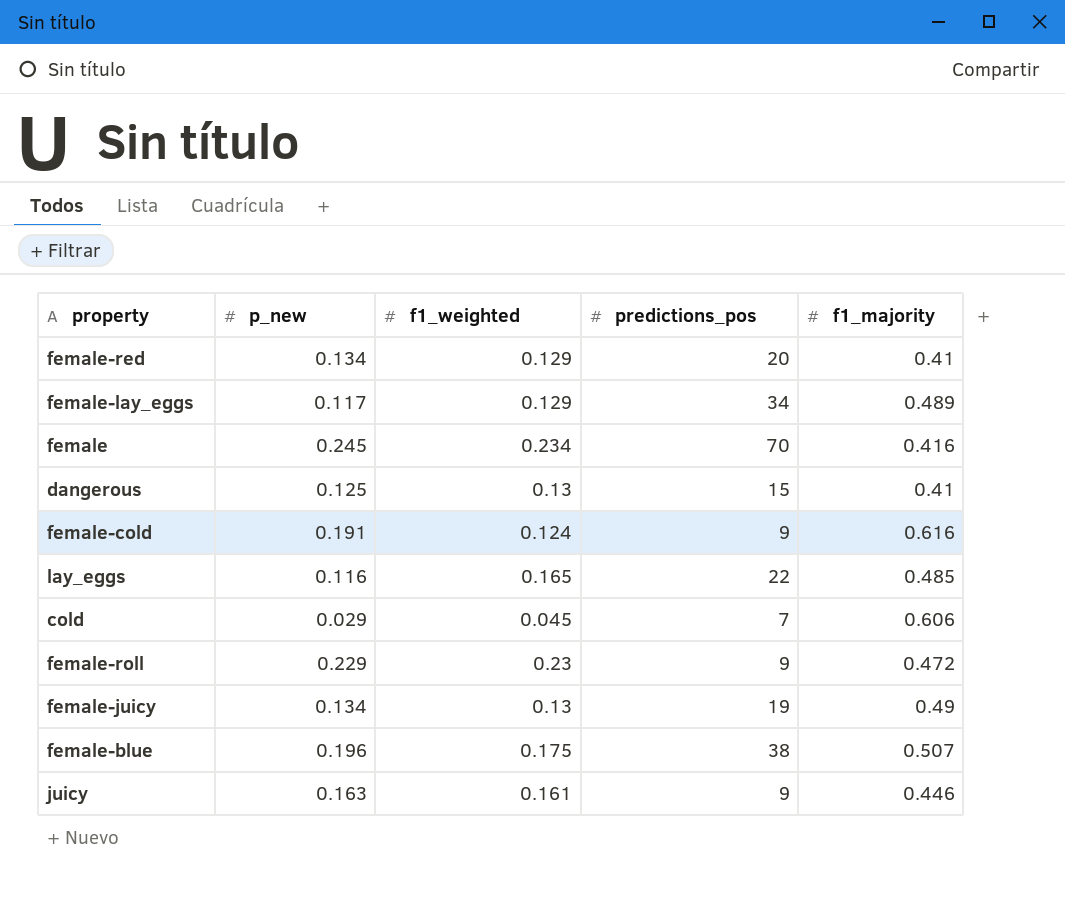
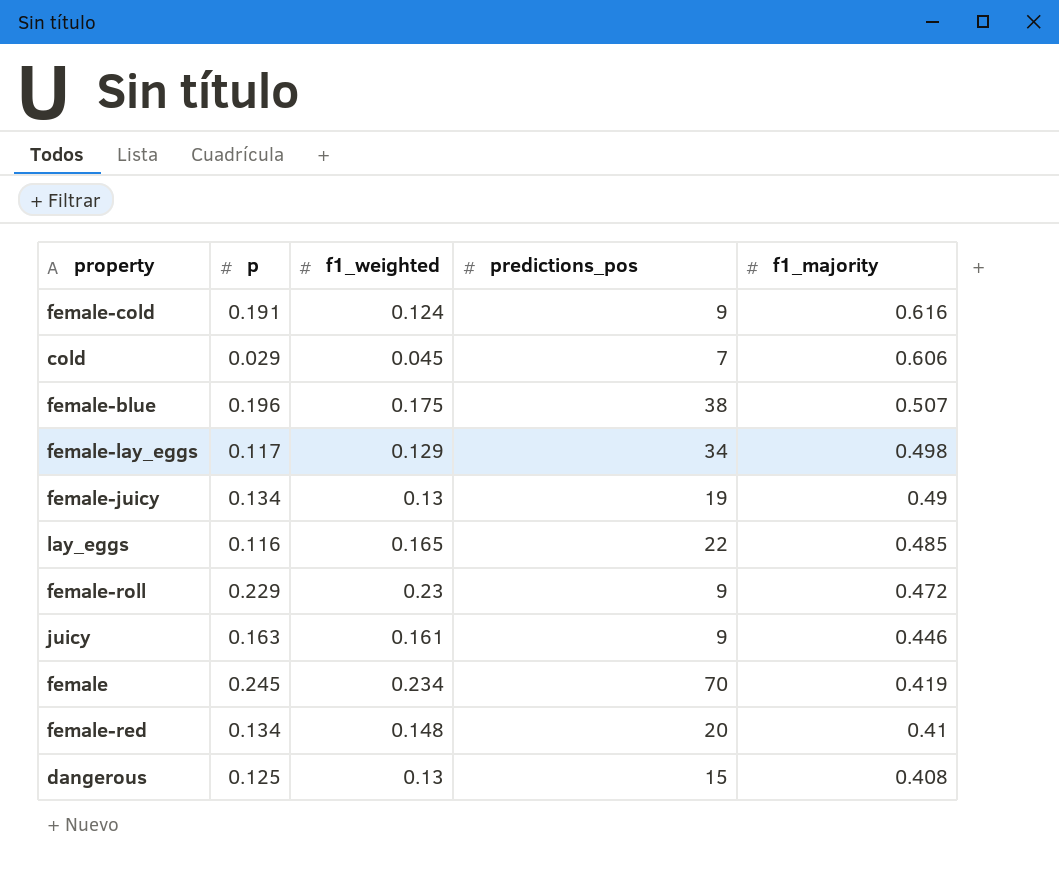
row order: none -> f1_majority descending
column name: p_new -> p
female-lay_eggs | f1_majority: 0.489 -> 0.498
female | f1_majority: 0.416 -> 0.419
female-red | f1_weighted: 0.129 -> 0.148
dangerous | f1_majority: 0.41 -> 0.408

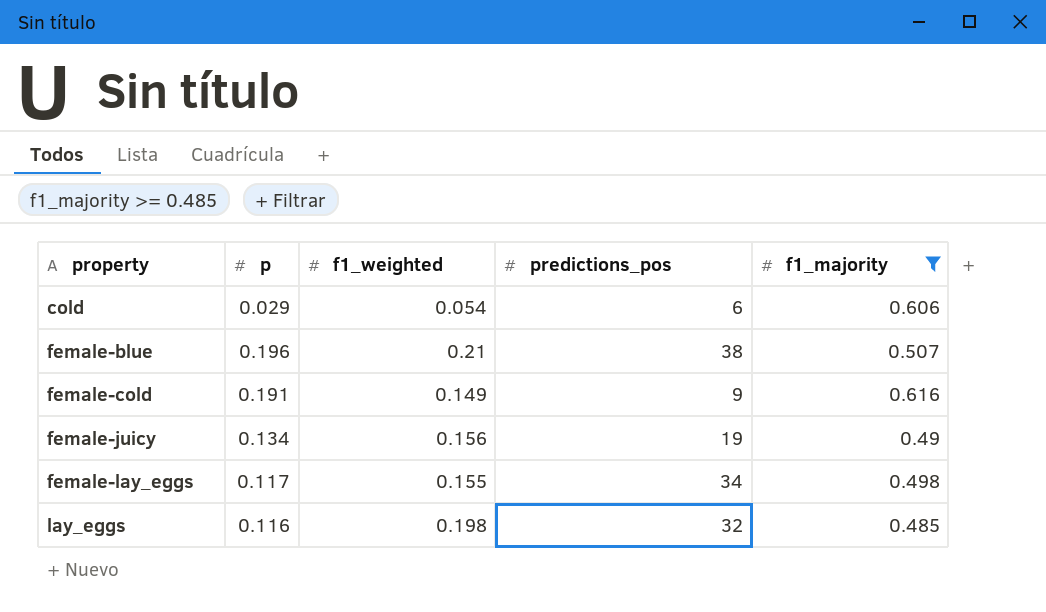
filter: none -> f1_majority >= 0.485
row order: f1_majority descending -> property ascending
cold | f1_weighted: 0.045 -> 0.054
cold | predictions_pos: 7 -> 6
female-blue | f1_weighted: 0.175 -> 0.21
female-cold | f1_weighted: 0.124 -> 0.149
female-juicy | f1_weighted: 0.13 -> 0.156
female-lay_eggs | f1_weighted: 0.129 -> 0.155
lay_eggs | f1_weighted: 0.165 -> 0.198
lay_eggs | predictions_pos: 22 -> 32

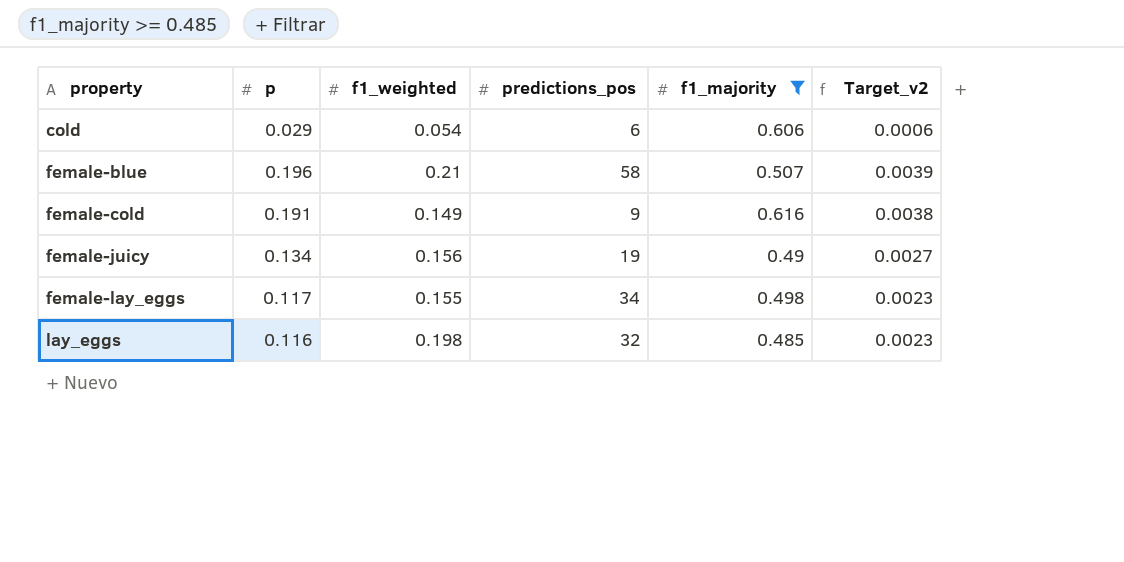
column Target_v2 | formula: none -> [p] * 0.02
female-blue | predictions_pos: 38 -> 58

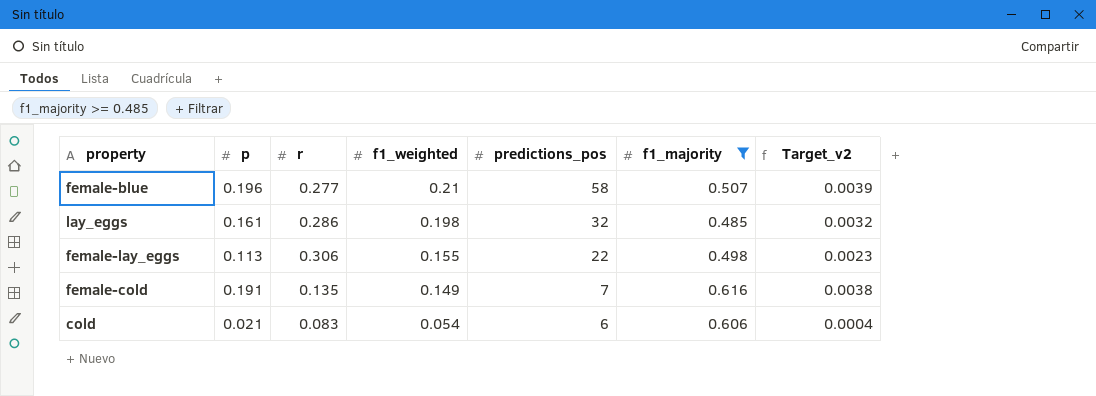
row order: property ascending -> f1_weighted descending
column r | position: none -> 3
row female-juicy: 0.134 | 0.156 | 19 | 0.49 | 0.0027 -> none
lay_eggs | p: 0.116 -> 0.161
lay_eggs | Target_v2: 0.0023 -> 0.0032
female-lay_eggs | p: 0.117 -> 0.113
female-lay_eggs | predictions_pos: 34 -> 22
female-cold | predictions_pos: 9 -> 7
cold | p: 0.029 -> 0.021
cold | Target_v2: 0.0006 -> 0.0004

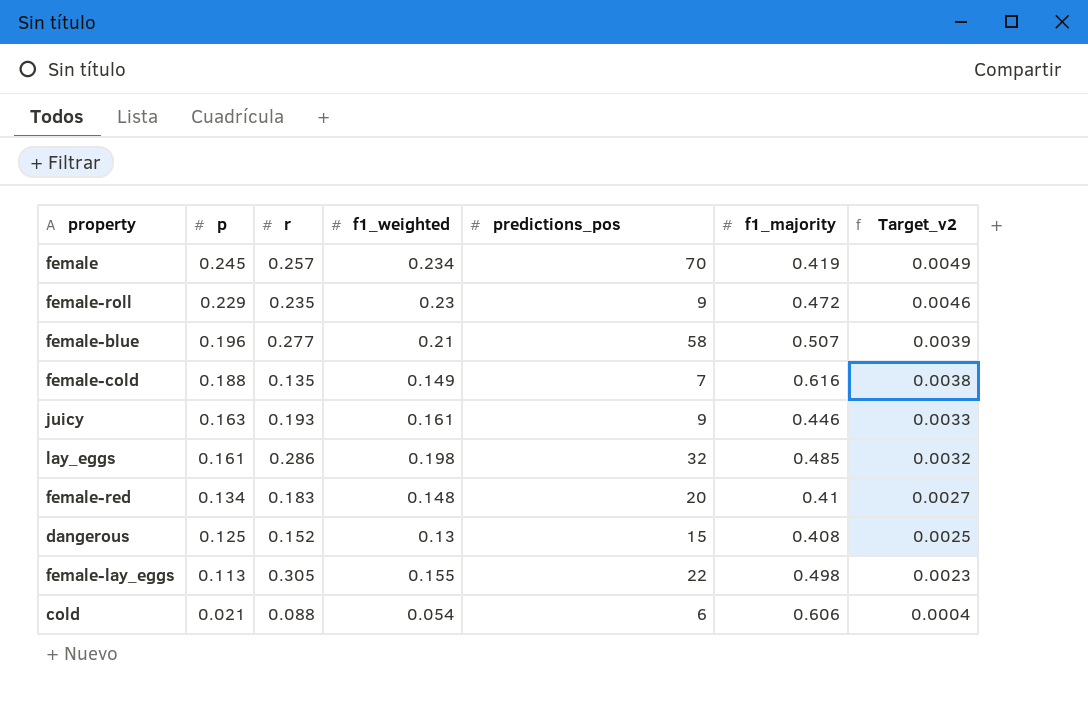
filter: f1_majority >= 0.485 -> none
row order: f1_weighted descending -> p descending
female-cold | p: 0.191 -> 0.188
female-lay_eggs | r: 0.306 -> 0.305
cold | r: 0.083 -> 0.088

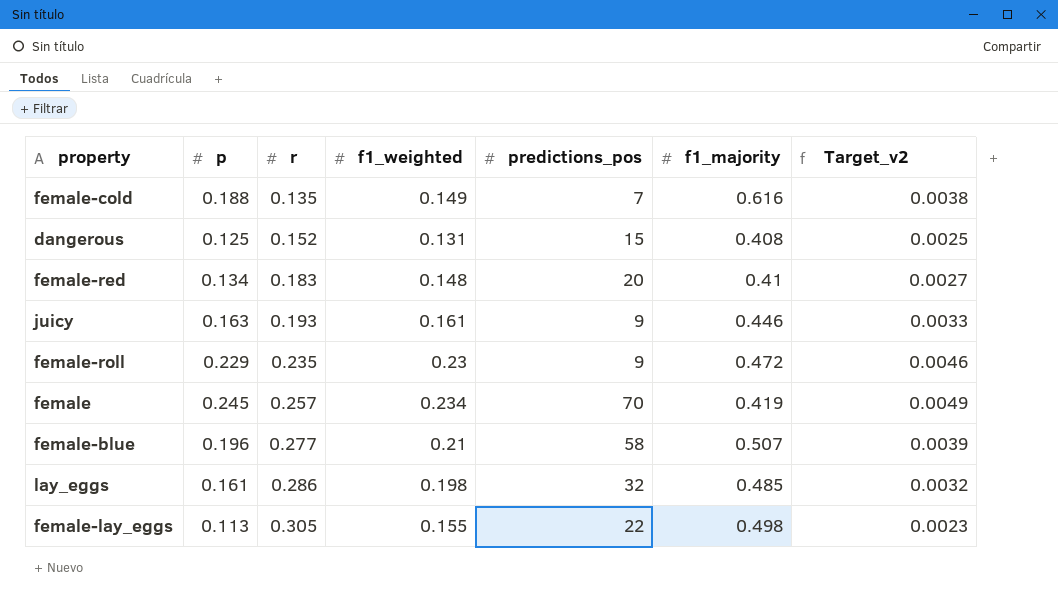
row order: p descending -> r ascending
row cold: 0.021 | 0.088 | 0.054 | 6 | 0.606 | 0.0004 -> none
dangerous | f1_weighted: 0.13 -> 0.131

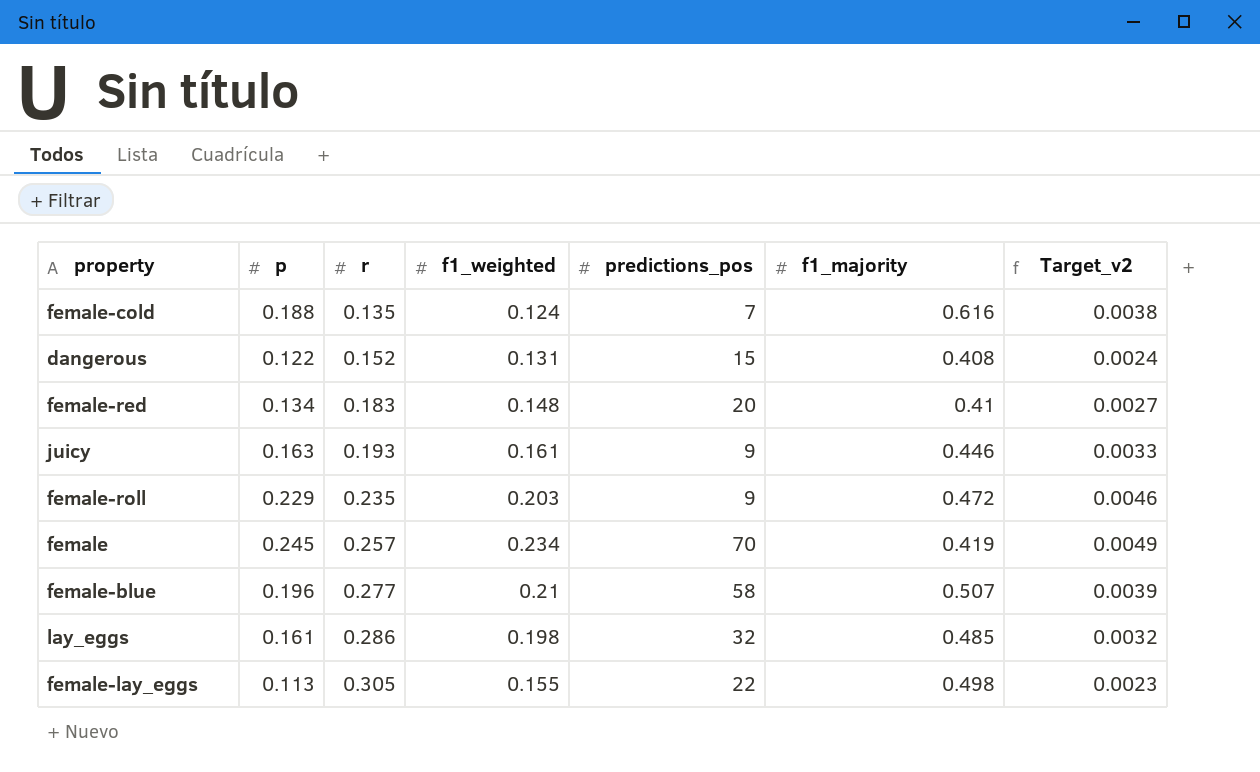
female-cold | f1_weighted: 0.149 -> 0.124
dangerous | p: 0.125 -> 0.122
dangerous | Target_v2: 0.0025 -> 0.0024
female-roll | f1_weighted: 0.23 -> 0.203

